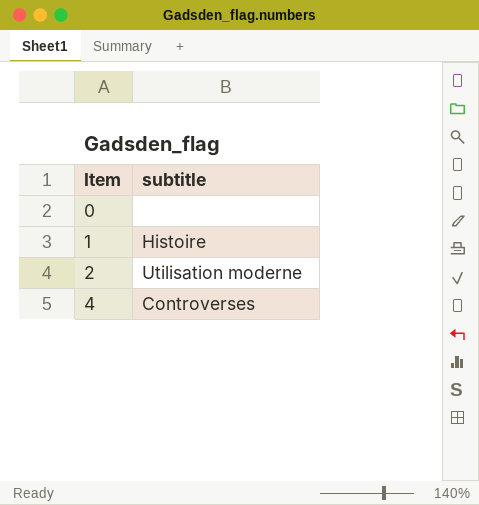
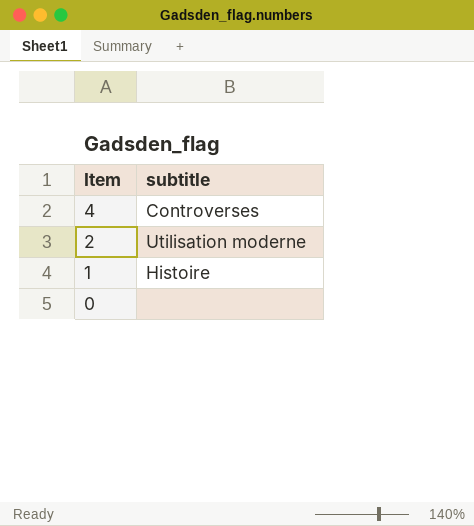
row order: Item ascending -> Item descending

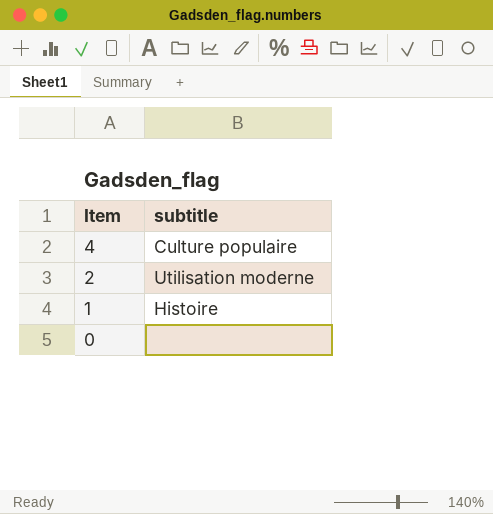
4 | subtitle: Controverses -> Culture populaire

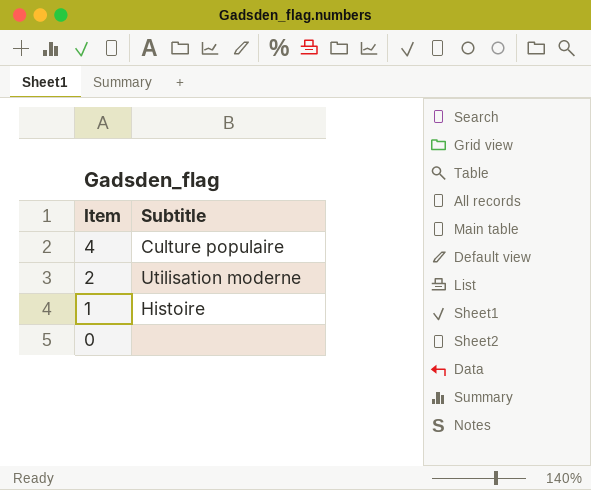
column name: subtitle -> Subtitle

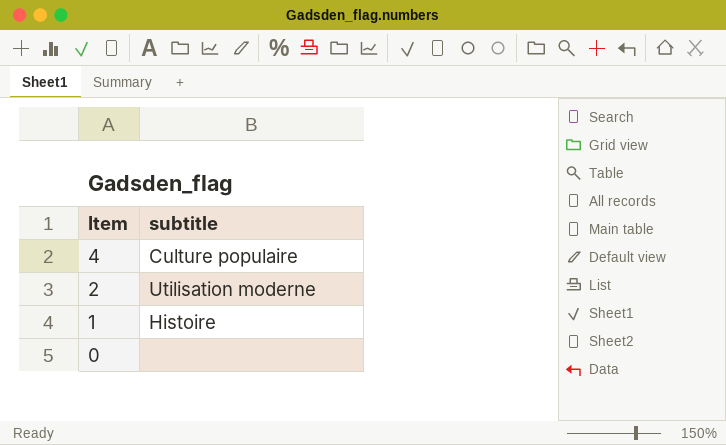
column name: Subtitle -> subtitle

